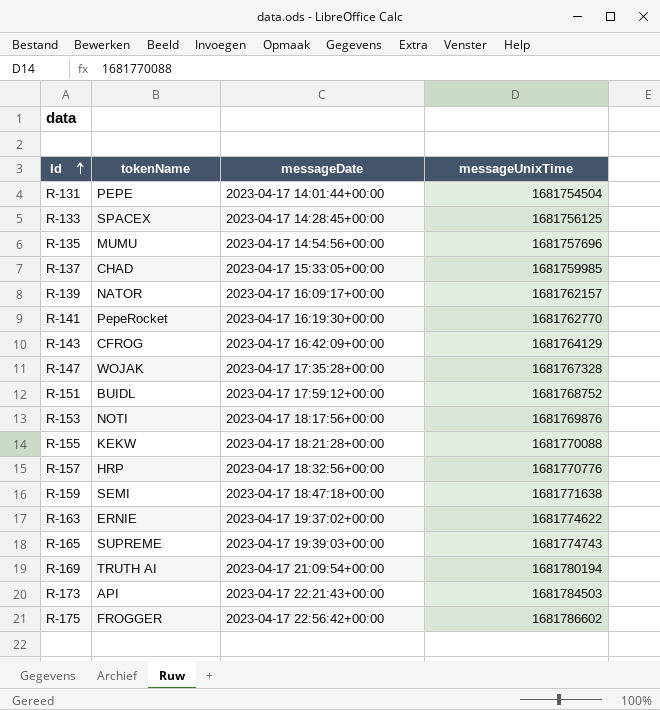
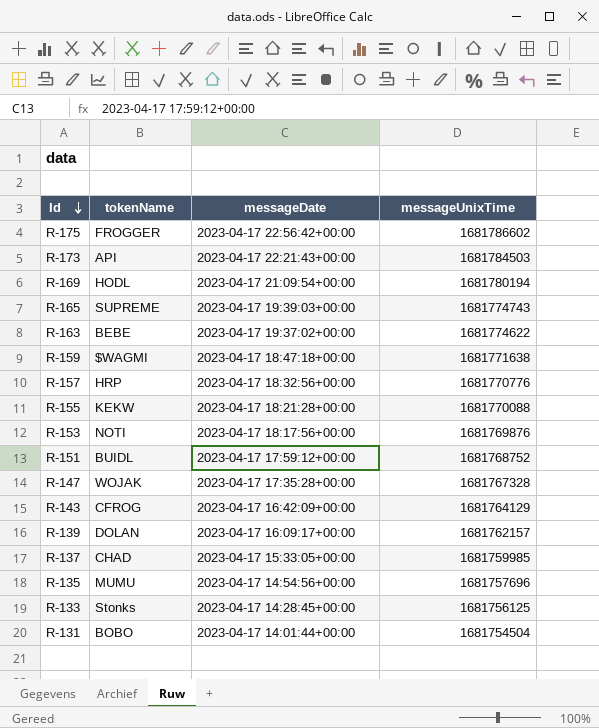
row order: Id ascending -> Id descending
row R-141: PepeRocket | 2023-04-17 16:19:30+00:00 | 1681762770 -> none
R-169 | tokenName: TRUTH AI -> HODL
R-163 | tokenName: ERNIE -> BEBE
R-159 | tokenName: SEMI -> $WAGMI
R-139 | tokenName: NATOR -> DOLAN
R-133 | tokenName: SPACEX -> Stonks
R-131 | tokenName: PEPE -> BOBO

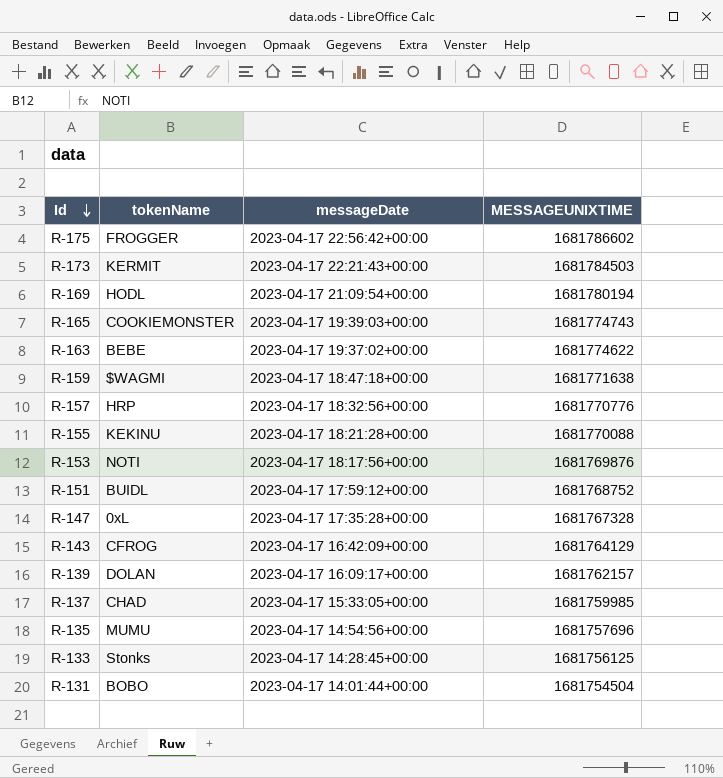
column name: messageUnixTime -> MESSAGEUNIXTIME
R-173 | tokenName: API -> KERMIT
R-165 | tokenName: SUPREME -> COOKIEMONSTER
R-155 | tokenName: KEKW -> KEKINU
R-147 | tokenName: WOJAK -> 0xL

